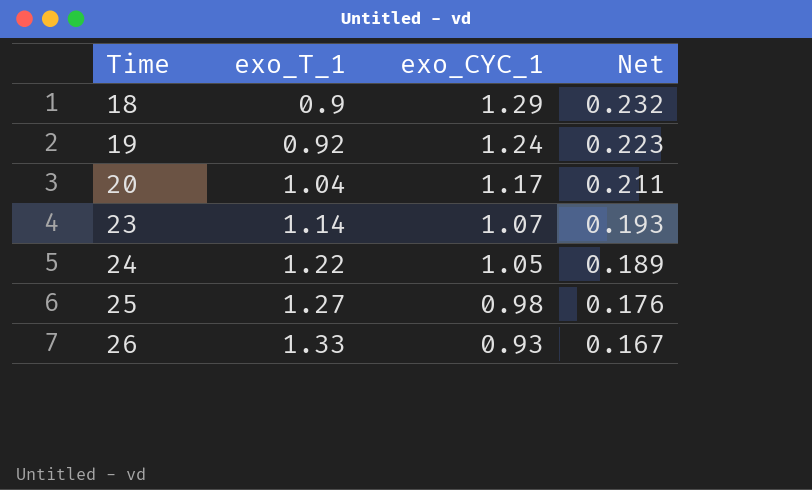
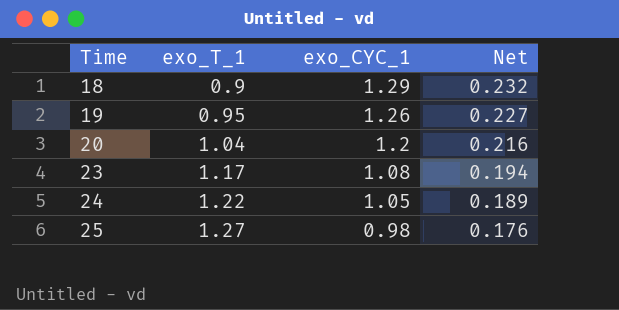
row 26: 1.33 | 0.93 | 0.167 -> none
19 | exo_T_1: 0.92 -> 0.95
19 | exo_CYC_1: 1.24 -> 1.26
19 | Net: 0.223 -> 0.227
20 | exo_CYC_1: 1.17 -> 1.2
20 | Net: 0.211 -> 0.216
23 | exo_T_1: 1.14 -> 1.17
23 | exo_CYC_1: 1.07 -> 1.08
23 | Net: 0.193 -> 0.194

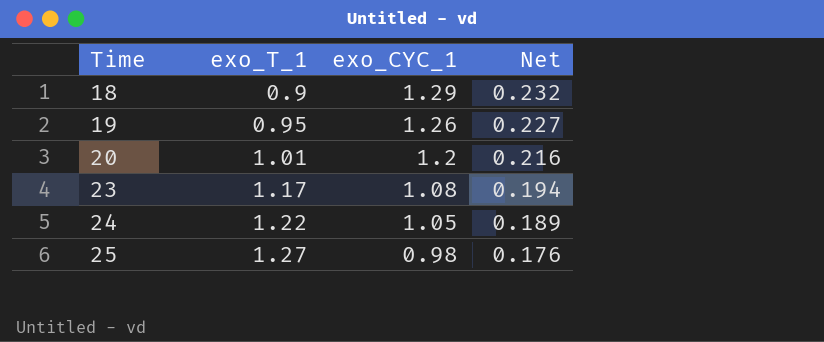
20 | exo_T_1: 1.04 -> 1.01

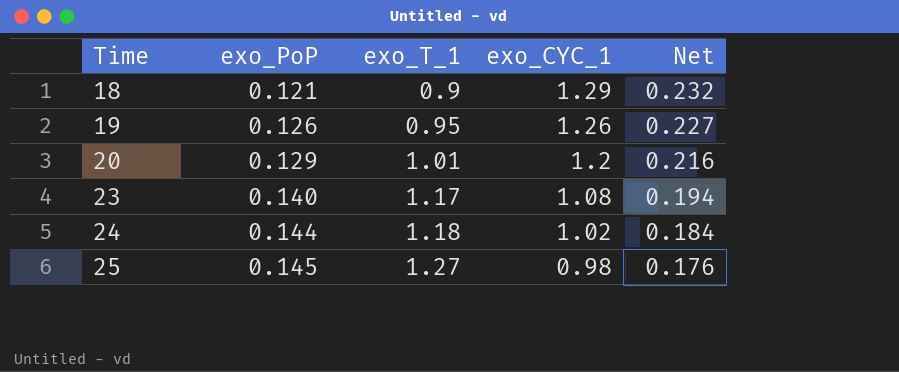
column exo_PoP | position: none -> 2
24 | exo_T_1: 1.22 -> 1.18
24 | exo_CYC_1: 1.05 -> 1.02
24 | Net: 0.189 -> 0.184

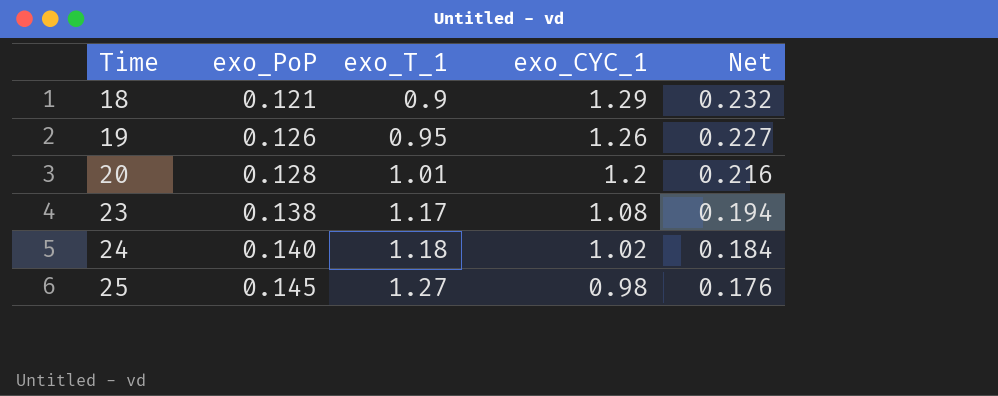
20 | exo_PoP: 0.129 -> 0.128
23 | exo_PoP: 0.140 -> 0.138
24 | exo_PoP: 0.144 -> 0.140

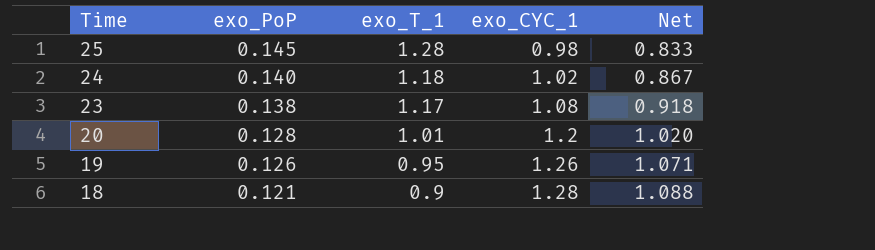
row order: Time ascending -> Time descending
column Net | formula: [exo_CYC_1] * 0.18 -> [exo_CYC_1] * 0.85
25 | exo_T_1: 1.27 -> 1.28
18 | exo_CYC_1: 1.29 -> 1.28

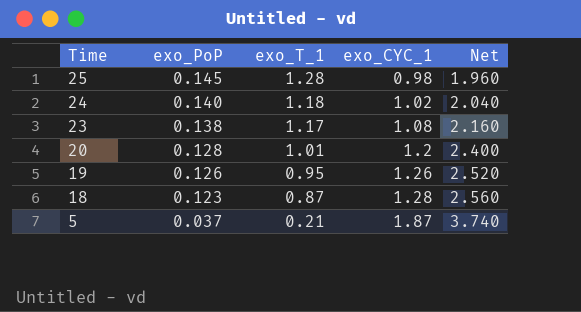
column Net | formula: [exo_CYC_1] * 0.85 -> [exo_CYC_1] * 2
18 | exo_PoP: 0.121 -> 0.123
18 | exo_T_1: 0.9 -> 0.87
row 5: none -> 0.037 | 0.21 | 1.87 | 3.740

